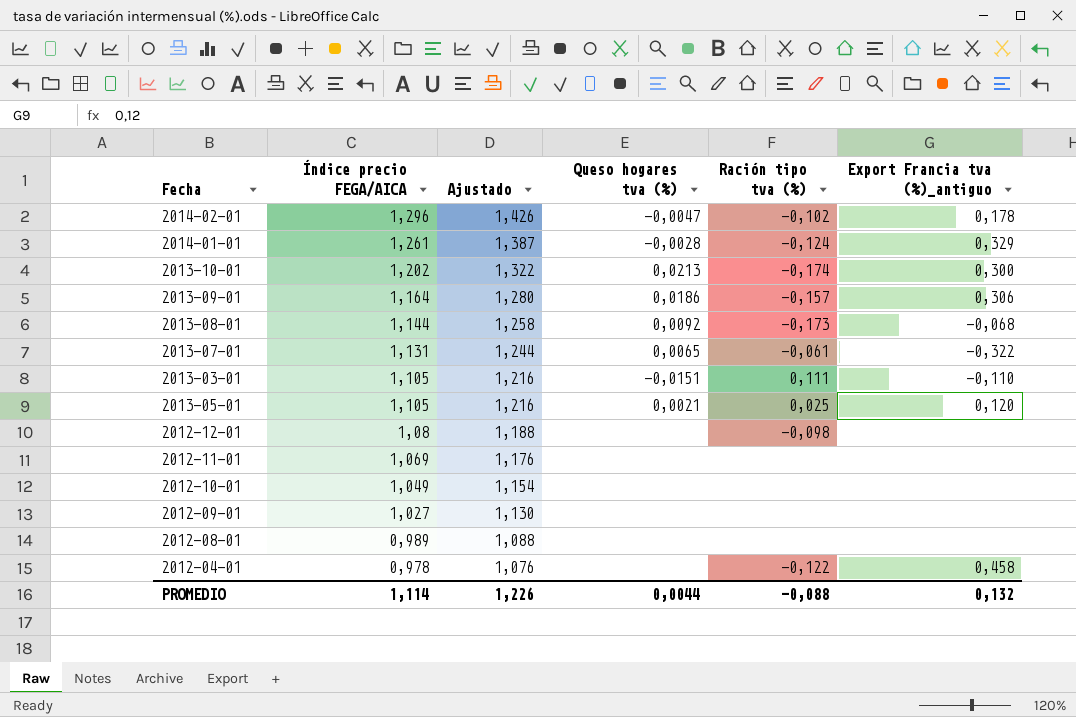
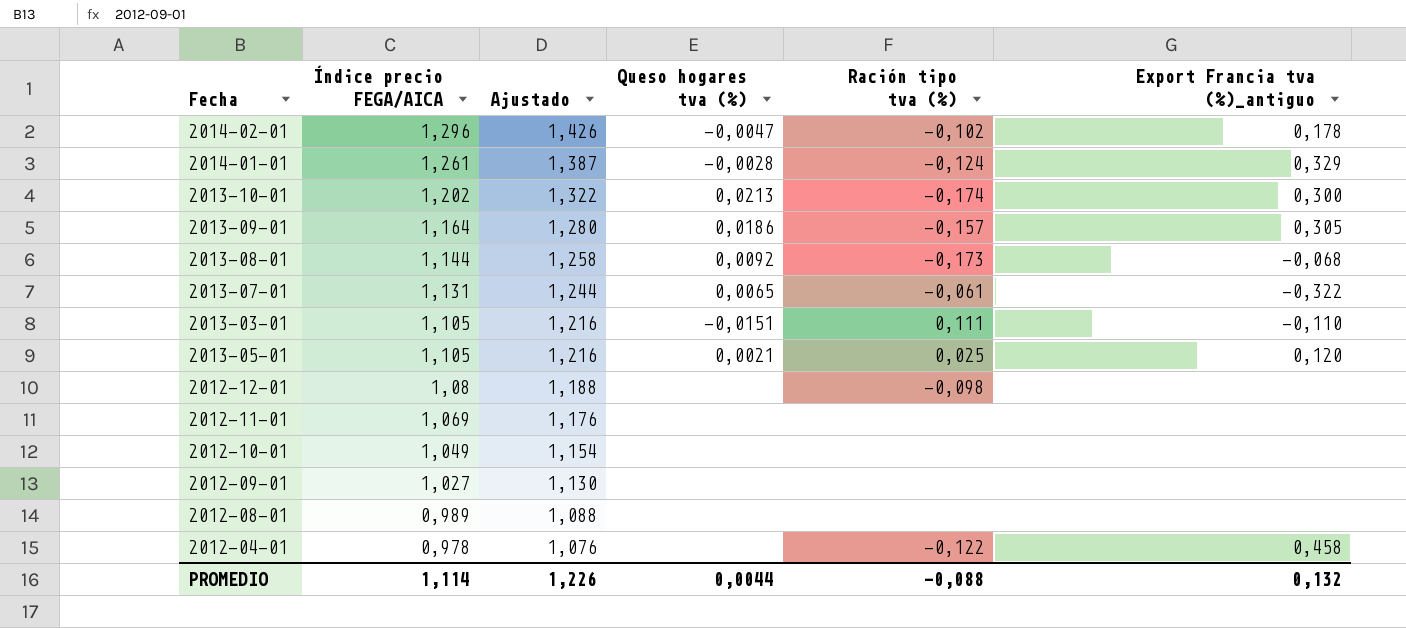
2013-09-01 | Export Francia tva (%)_antiguo: 0,306 -> 0,305

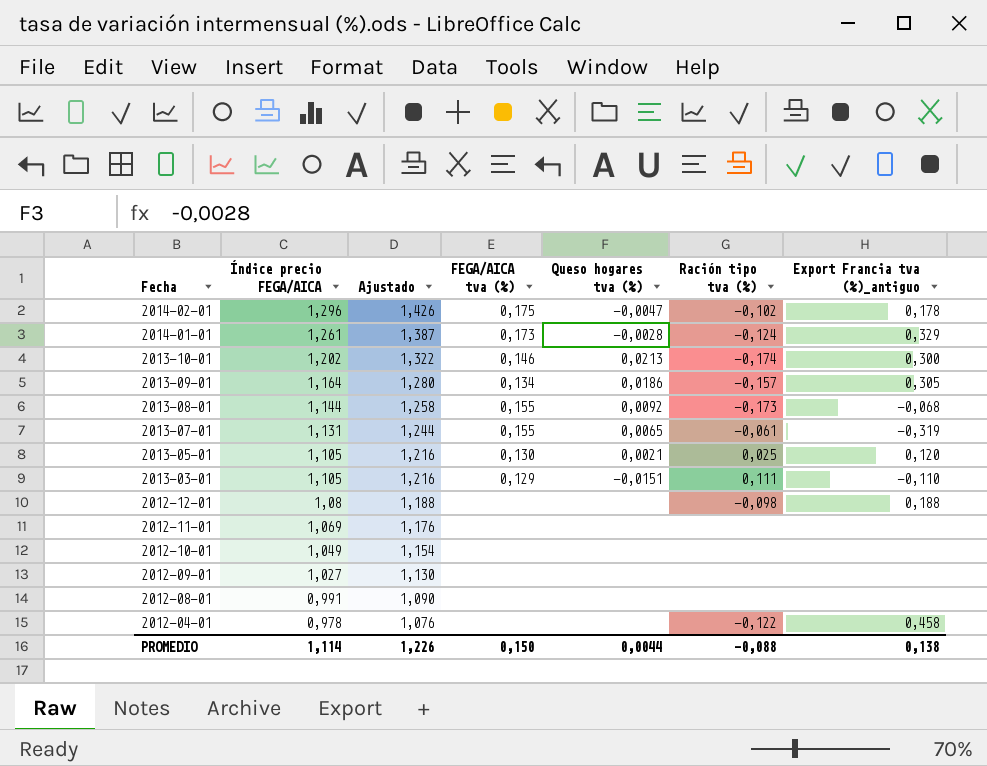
row order: Índice precio FEGA/AICA descending -> Fecha descending
column FEGA/AICA tva (%) | position: none -> 4
2013-07-01 | Export Francia tva (%)_antiguo: -0,322 -> -0,319
2012-12-01 | Export Francia tva (%)_antiguo: none -> 0,188
2012-08-01 | Índice precio FEGA/AICA: 0,989 -> 0,991
2012-08-01 | Ajustado: 1,088 -> 1,090
PROMEDIO | Export Francia tva (%)_antiguo: 0,132 -> 0,138

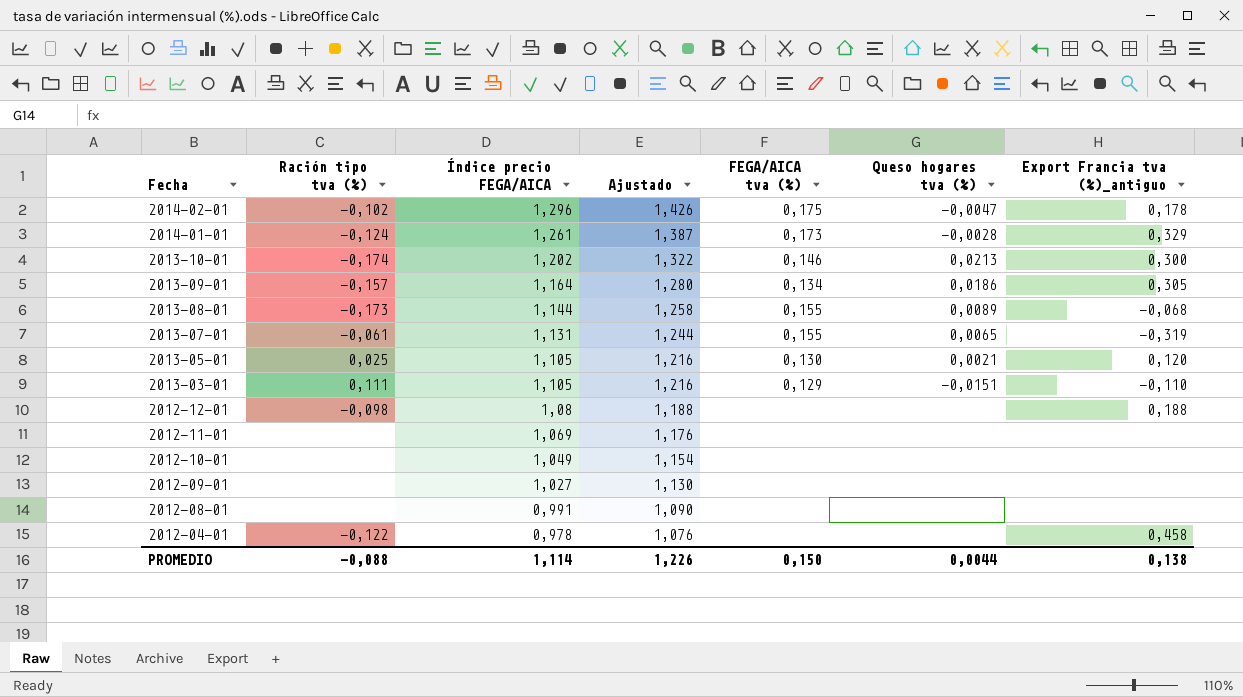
column Ración tipo tva (%) | position: 6 -> 2
2013-08-01 | Queso hogares tva (%): 0,0092 -> 0,0089

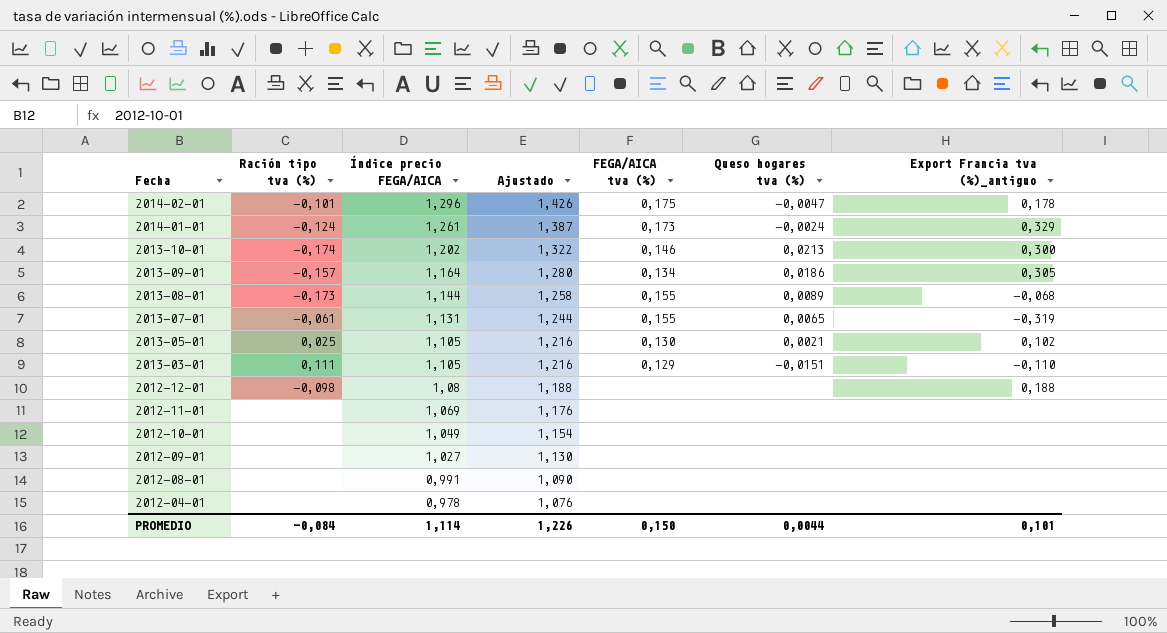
2014-02-01 | Ración tipo tva (%): -0,102 -> -0,101
2014-01-01 | Queso hogares tva (%): -0,0028 -> -0,0024
2013-05-01 | Export Francia tva (%)_antiguo: 0,120 -> 0,102
2012-04-01 | Ración tipo tva (%): -0,122 -> none
2012-04-01 | Export Francia tva (%)_antiguo: 0,458 -> none
PROMEDIO | Ración tipo tva (%): -0,088 -> -0,084
PROMEDIO | Export Francia tva (%)_antiguo: 0,138 -> 0,101

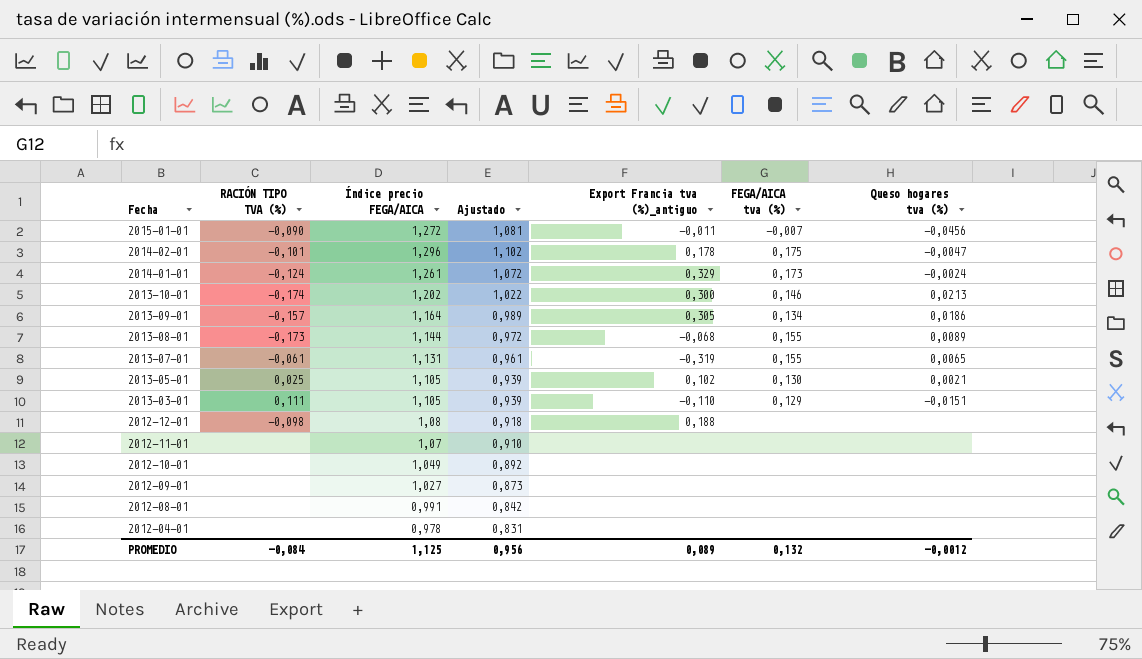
column name: Ración tipo tva (%) -> RACIÓN TIPO TVA (%)
column Ajustado | formula: [Índice precio FEGA/AICA] * 1,1 -> [Índice precio FEGA/AICA] * 0,85
column Export Francia tva (%)_antiguo | position: 7 -> 5
row 2015-01-01: none -> -0,090 | 1,272 | 1,081 | -0,011 | -0,007 | -0,0456
2012-11-01 | Índice precio FEGA/AICA: 1,069 -> 1,07
PROMEDIO | Índice precio FEGA/AICA: 1,114 -> 1,125
PROMEDIO | Ajustado: 1,226 -> 0,956
PROMEDIO | Export Francia tva (%)_antiguo: 0,101 -> 0,089
PROMEDIO | FEGA/AICA tva (%): 0,150 -> 0,132
PROMEDIO | Queso hogares tva (%): 0,0044 -> -0,0012

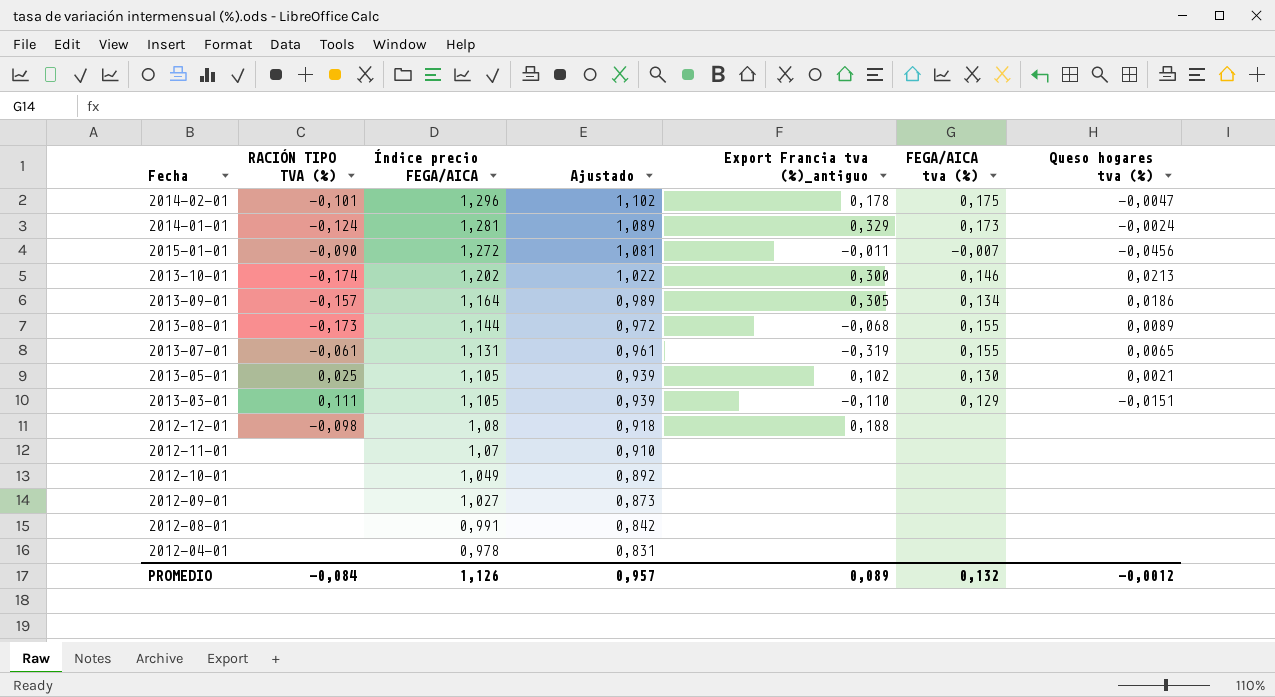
row order: Fecha descending -> Índice precio FEGA/AICA descending
2014-01-01 | Índice precio FEGA/AICA: 1,261 -> 1,281
2014-01-01 | Ajustado: 1,072 -> 1,089
PROMEDIO | Índice precio FEGA/AICA: 1,125 -> 1,126
PROMEDIO | Ajustado: 0,956 -> 0,957

